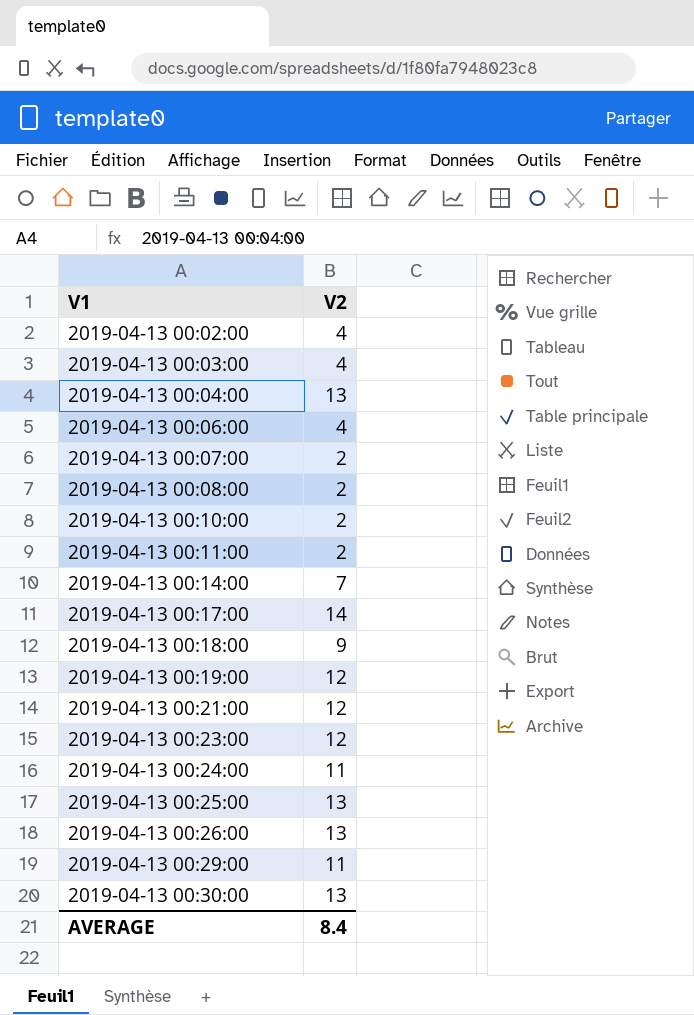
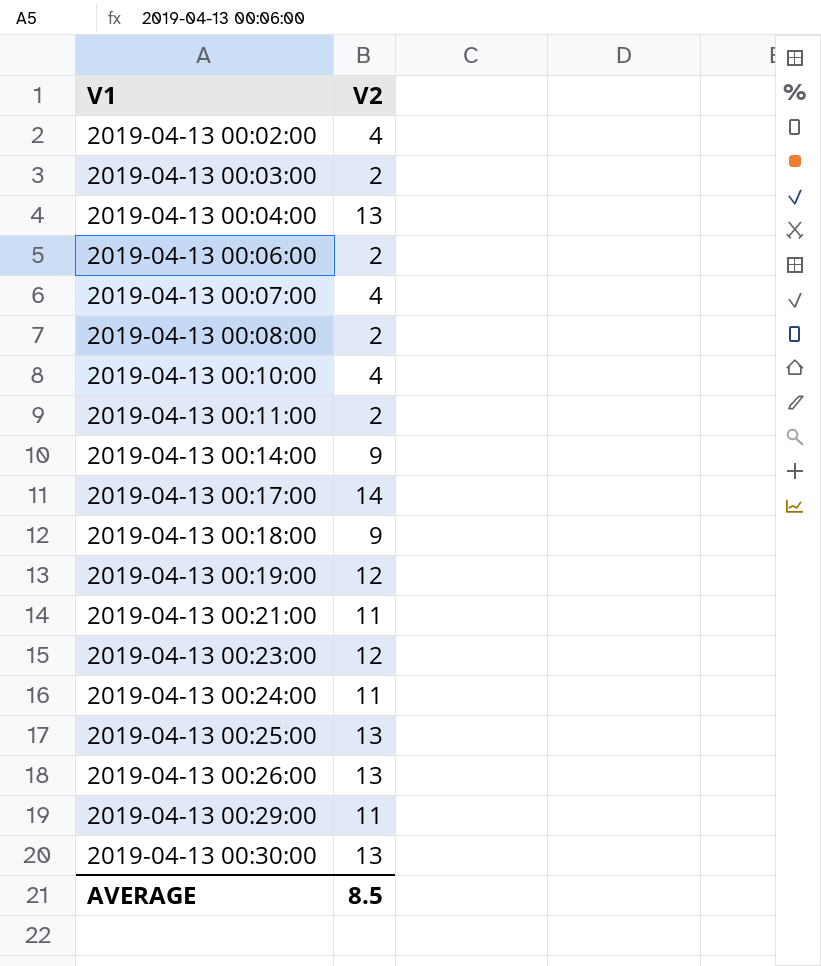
2019-04-13 00:03:00 | V2: 4 -> 2
2019-04-13 00:06:00 | V2: 4 -> 2
2019-04-13 00:07:00 | V2: 2 -> 4
2019-04-13 00:10:00 | V2: 2 -> 4
2019-04-13 00:14:00 | V2: 7 -> 9
2019-04-13 00:21:00 | V2: 12 -> 11
AVERAGE | V2: 8.4 -> 8.5

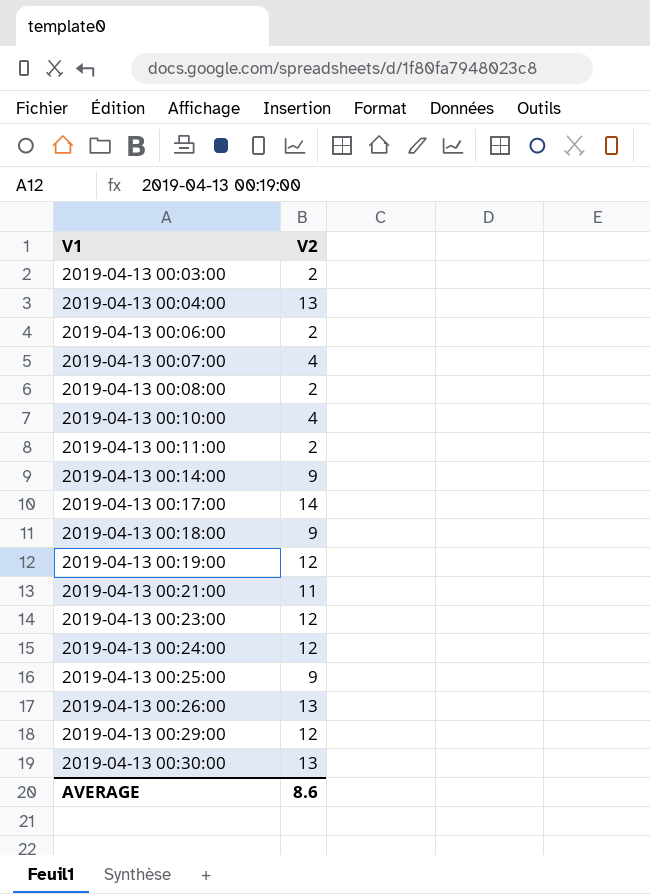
row 2019-04-13 00:02:00: 4 -> none
2019-04-13 00:24:00 | V2: 11 -> 12
2019-04-13 00:25:00 | V2: 13 -> 9
2019-04-13 00:29:00 | V2: 11 -> 12
AVERAGE | V2: 8.5 -> 8.6

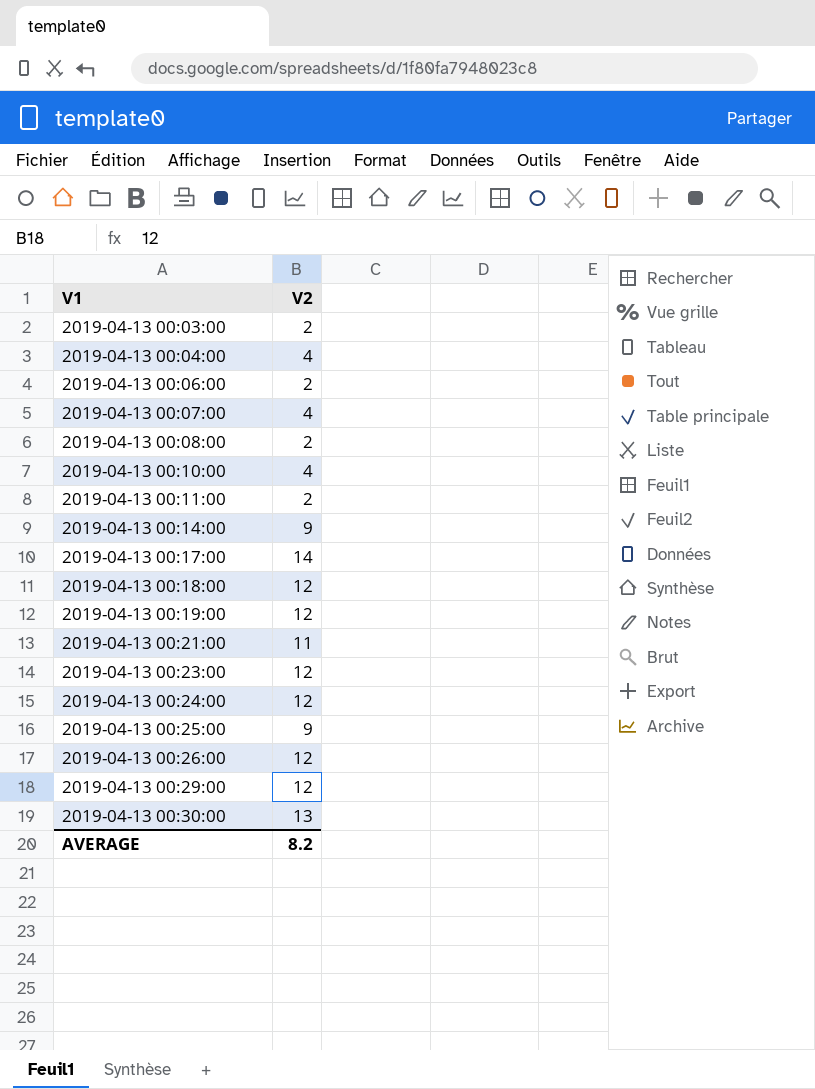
2019-04-13 00:04:00 | V2: 13 -> 4
2019-04-13 00:18:00 | V2: 9 -> 12
2019-04-13 00:26:00 | V2: 13 -> 12
AVERAGE | V2: 8.6 -> 8.2

